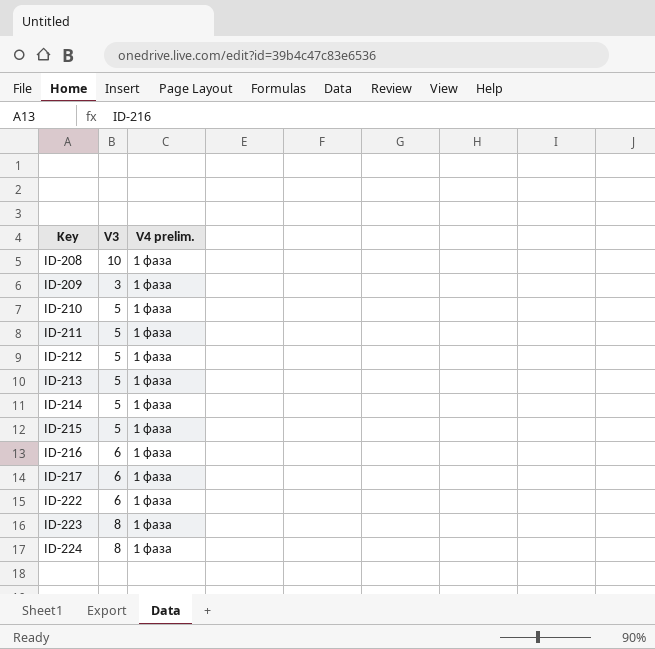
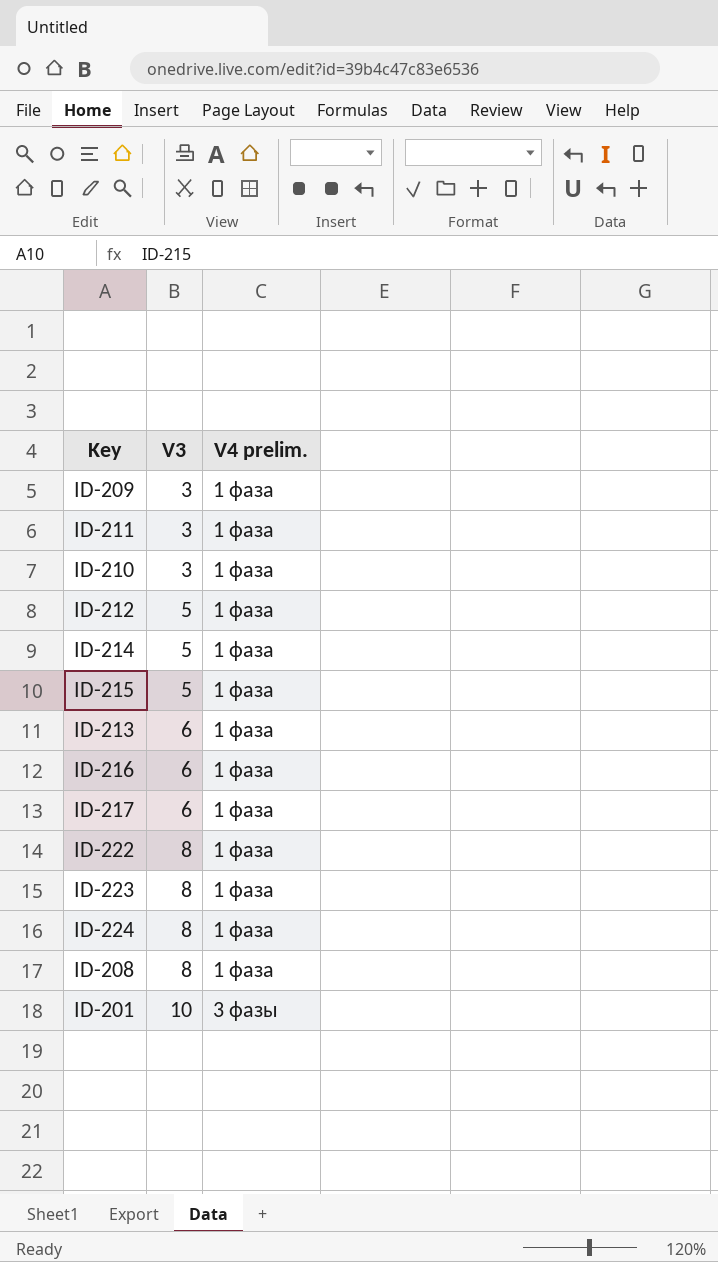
row order: Key ascending -> V3 ascending
ID-211 | V3: 5 -> 3
ID-210 | V3: 5 -> 3
ID-213 | V3: 5 -> 6
ID-222 | V3: 6 -> 8
ID-208 | V3: 10 -> 8
row ID-201: none -> 10 | 3 фазы

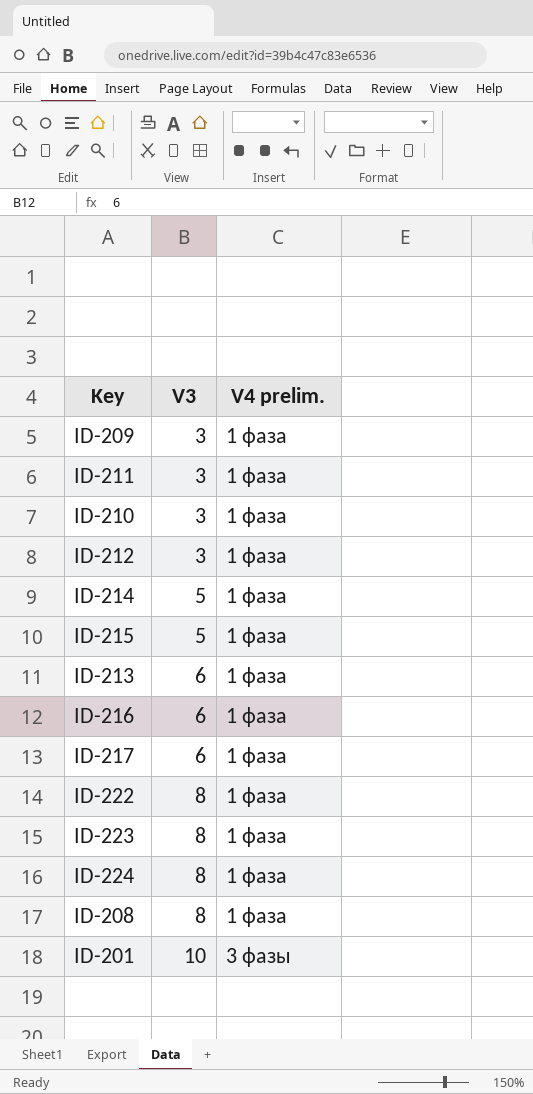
ID-212 | V3: 5 -> 3

